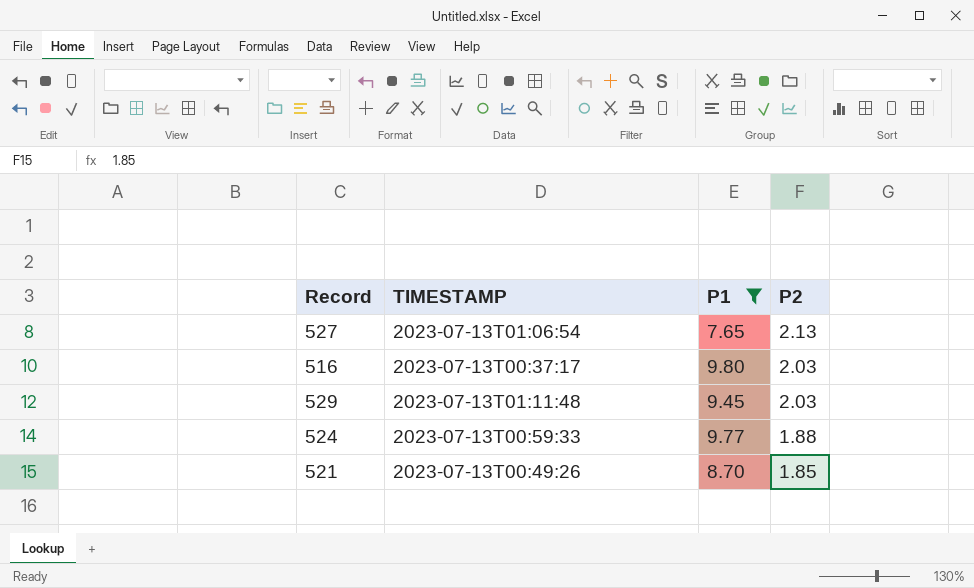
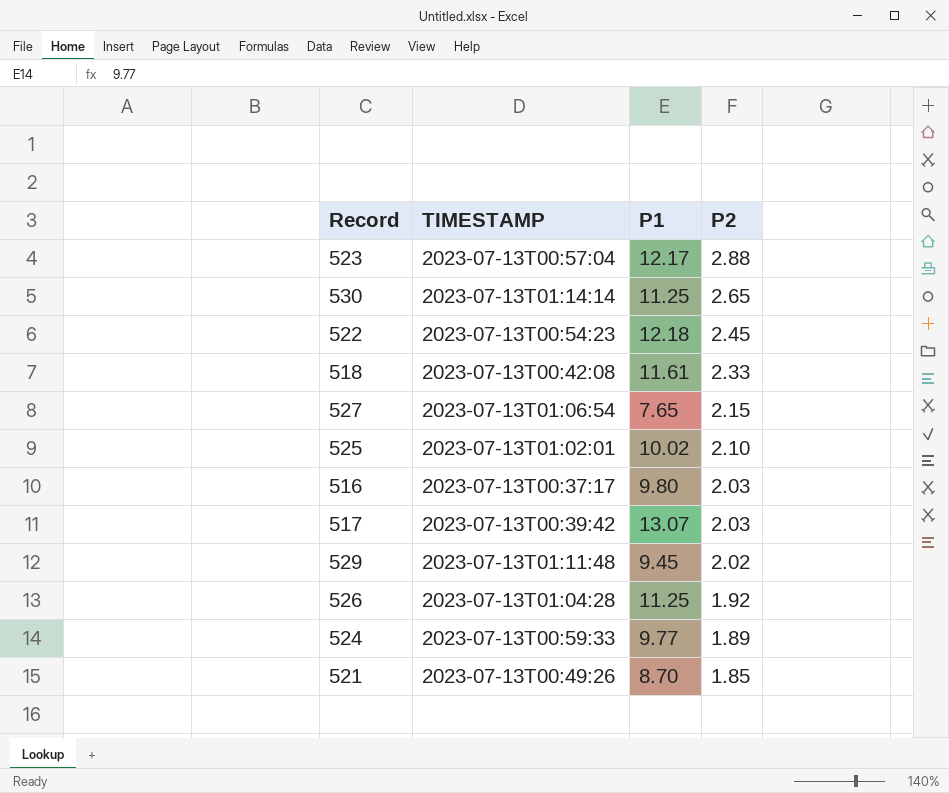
filter: P1 <= 9.80 -> none
527 | P2: 2.13 -> 2.15
529 | P2: 2.03 -> 2.02
524 | P2: 1.88 -> 1.89

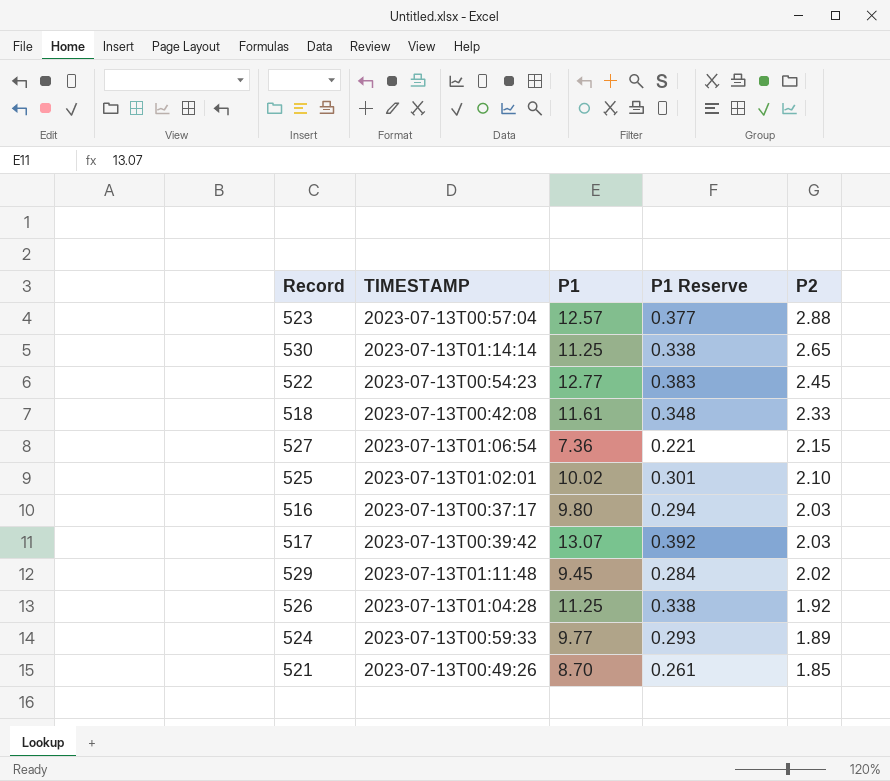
column P1 Reserve | formula: none -> [P1] * 0.03
523 | P1: 12.17 -> 12.57
522 | P1: 12.18 -> 12.77
527 | P1: 7.65 -> 7.36

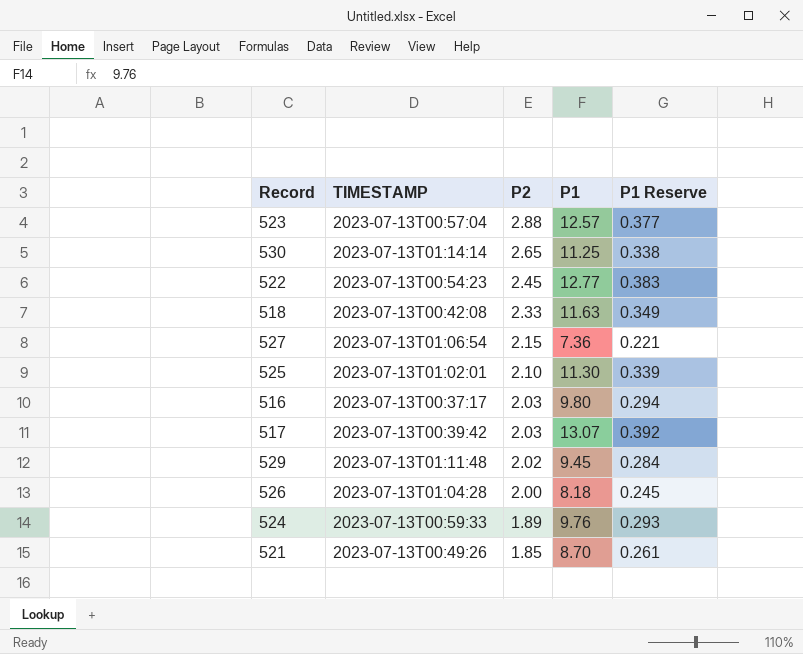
column P2 | position: 5 -> 3
518 | P1: 11.61 -> 11.63
518 | P1 Reserve: 0.348 -> 0.349
525 | P1: 10.02 -> 11.30
525 | P1 Reserve: 0.301 -> 0.339
526 | P2: 1.92 -> 2.00
526 | P1: 11.25 -> 8.18
526 | P1 Reserve: 0.338 -> 0.245
524 | P1: 9.77 -> 9.76

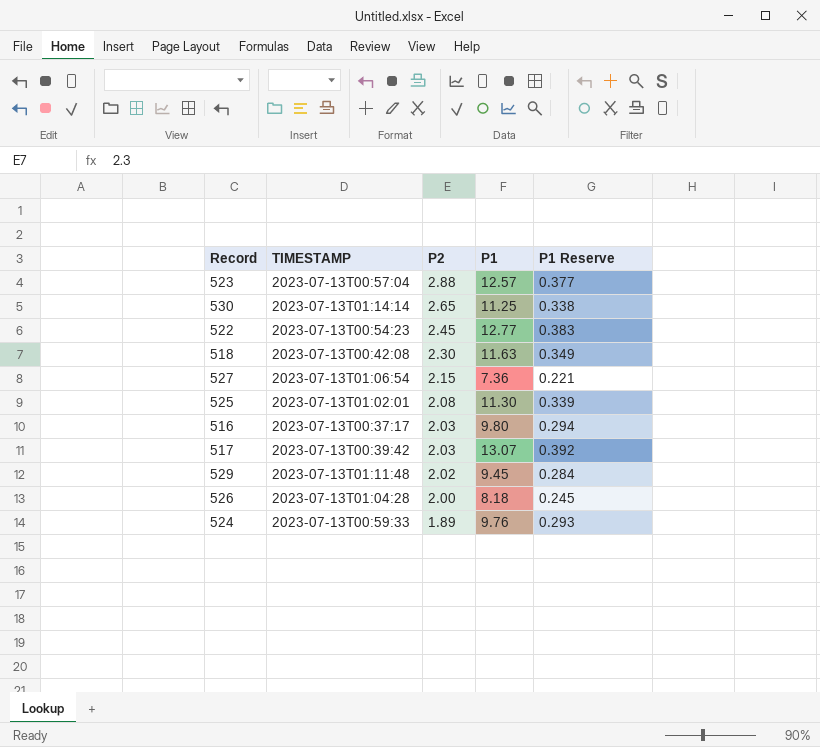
row 521: 2023-07-13T00:49:26 | 1.85 | 8.70 | 0.261 -> none
518 | P2: 2.33 -> 2.30
525 | P2: 2.10 -> 2.08

